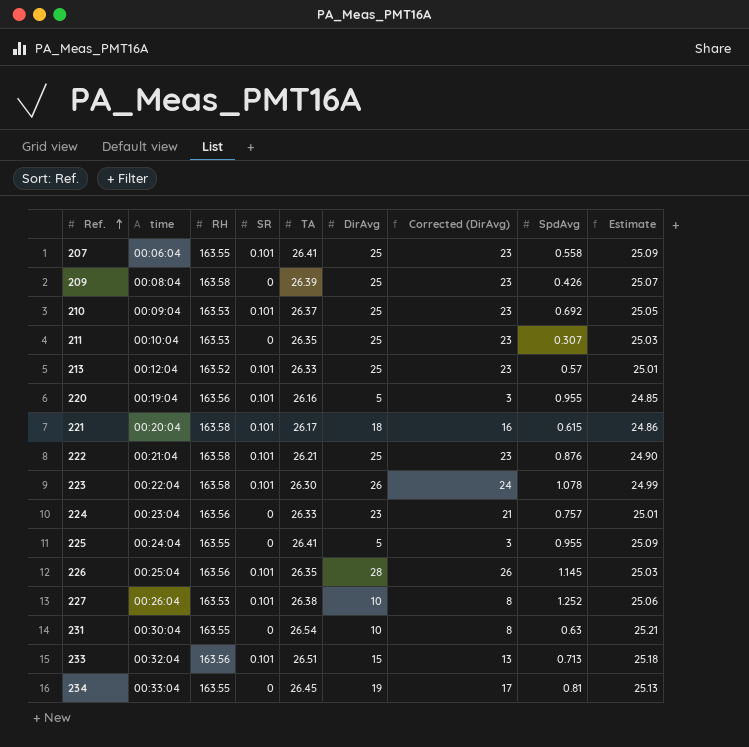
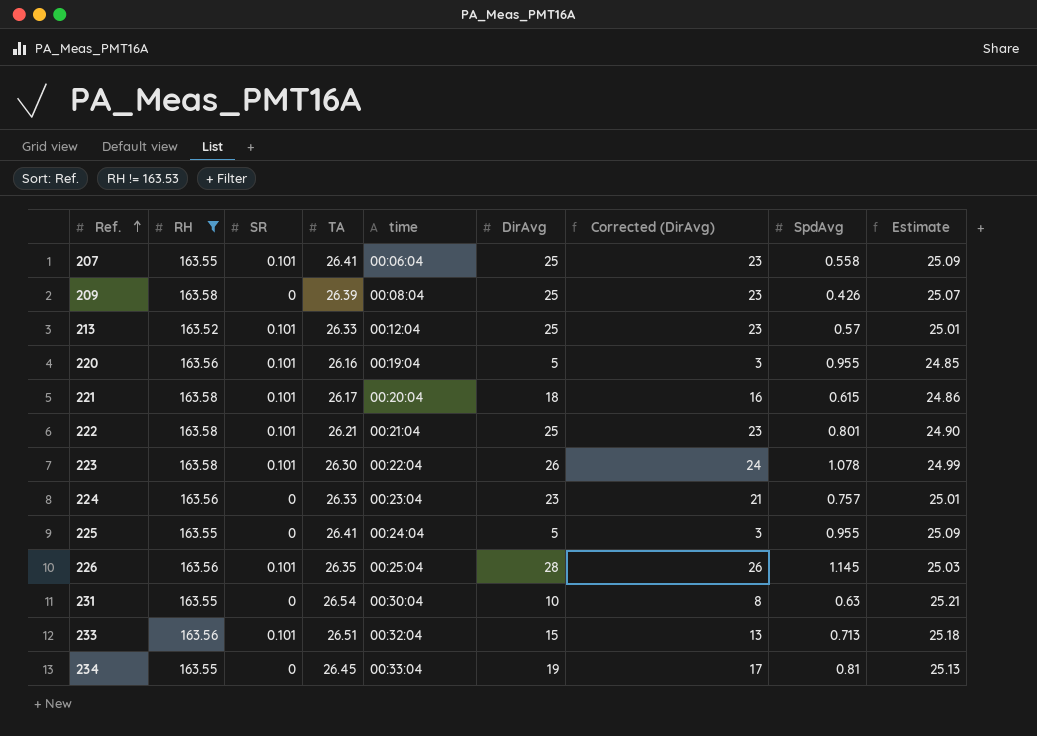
filter: none -> RH != 163.53
column time | position: 2 -> 5
222 | SpdAvg: 0.876 -> 0.801

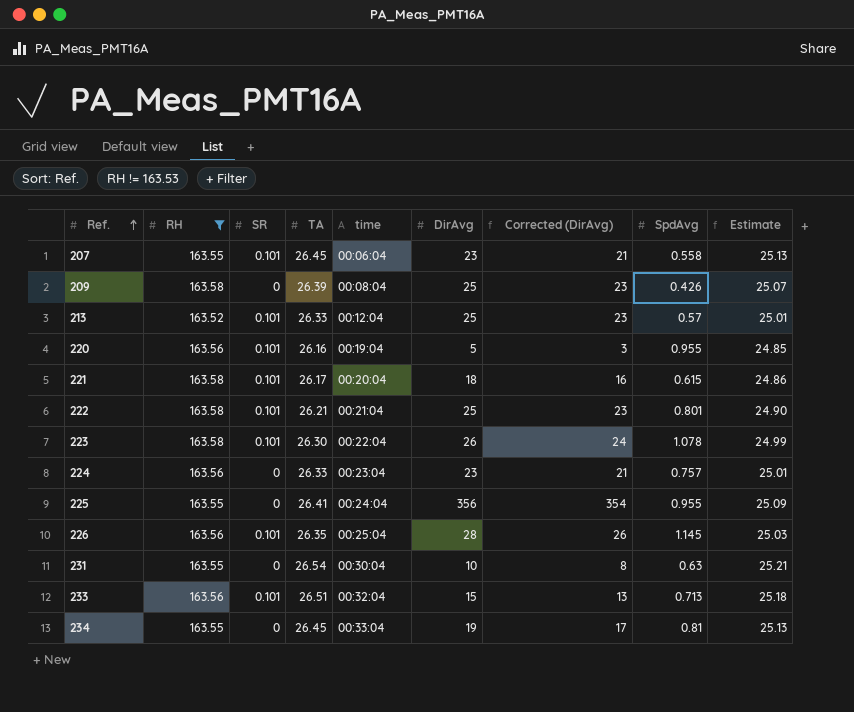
207 | TA: 26.41 -> 26.45
207 | DirAvg: 25 -> 23
207 | Corrected (DirAvg): 23 -> 21
207 | Estimate: 25.09 -> 25.13
225 | DirAvg: 5 -> 356
225 | Corrected (DirAvg): 3 -> 354

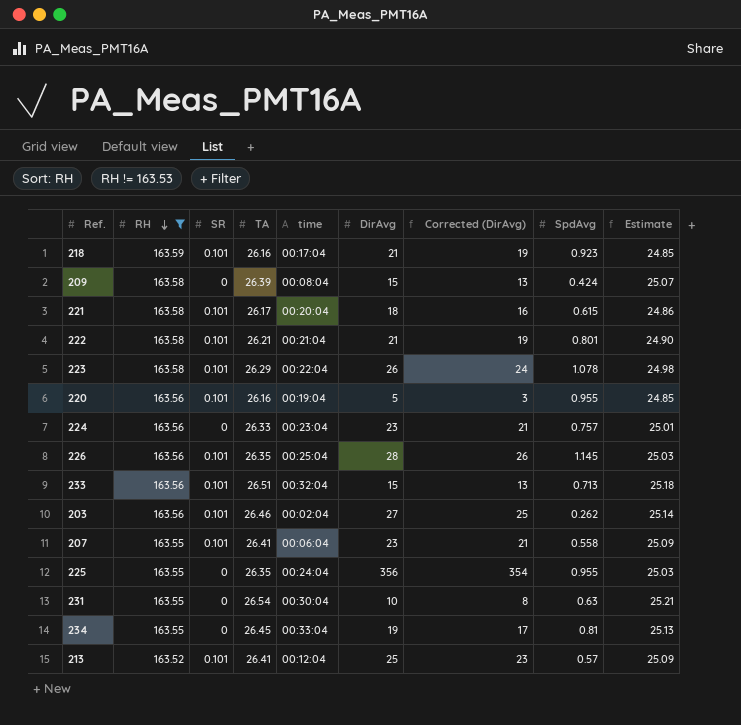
row order: Ref. ascending -> RH descending
row 218: none -> 163.59 | 0.101 | 26.16 | 00:17:04 | 21 | 19 | 0.923 | 24.85
209 | DirAvg: 25 -> 15
209 | Corrected (DirAvg): 23 -> 13
209 | SpdAvg: 0.426 -> 0.424
222 | DirAvg: 25 -> 21
222 | Corrected (DirAvg): 23 -> 19
223 | TA: 26.30 -> 26.29
223 | Estimate: 24.99 -> 24.98
row 203: none -> 163.56 | 0.101 | 26.46 | 00:02:04 | 27 | 25 | 0.262 | 25.14
207 | TA: 26.45 -> 26.41
207 | Estimate: 25.13 -> 25.09
225 | TA: 26.41 -> 26.35
225 | Estimate: 25.09 -> 25.03
213 | TA: 26.33 -> 26.41
213 | Estimate: 25.01 -> 25.09

